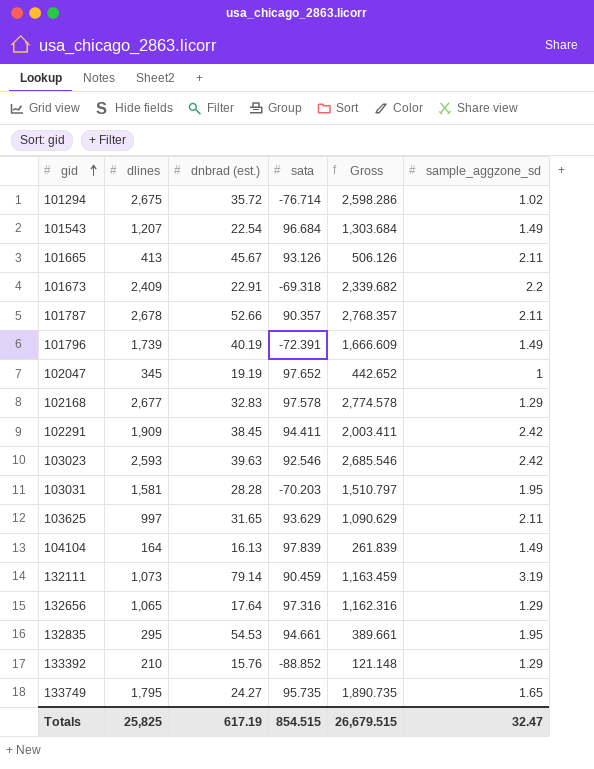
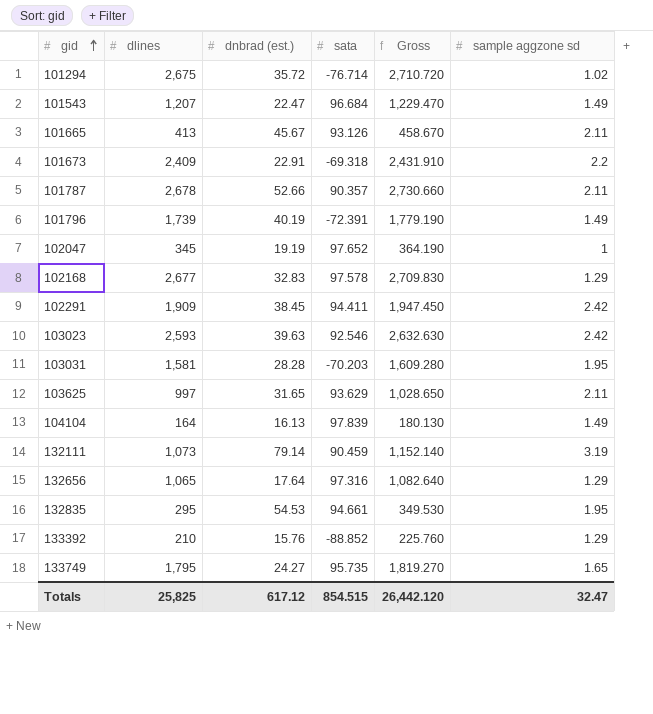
column Gross | formula: [dlines] + [sata] -> [dlines] + [dnbrad (est.)]
column name: sample_aggzone_sd -> sample aggzone sd
101543 | dnbrad (est.): 22.54 -> 22.47
Totals | dnbrad (est.): 617.19 -> 617.12
Totals | Gross: 26,679.515 -> 26,442.120

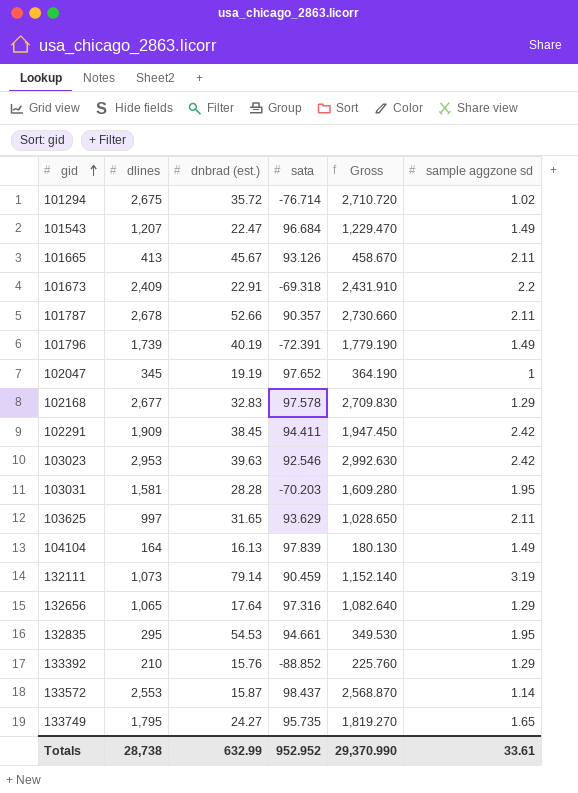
103023 | dlines: 2,593 -> 2,953
103023 | Gross: 2,632.630 -> 2,992.630
row 133572: none -> 2,553 | 15.87 | 98.437 | 2,568.870 | 1.14
Totals | dlines: 25,825 -> 28,738
Totals | dnbrad (est.): 617.12 -> 632.99
Totals | sata: 854.515 -> 952.952
Totals | Gross: 26,442.120 -> 29,370.990
Totals | sample aggzone sd: 32.47 -> 33.61

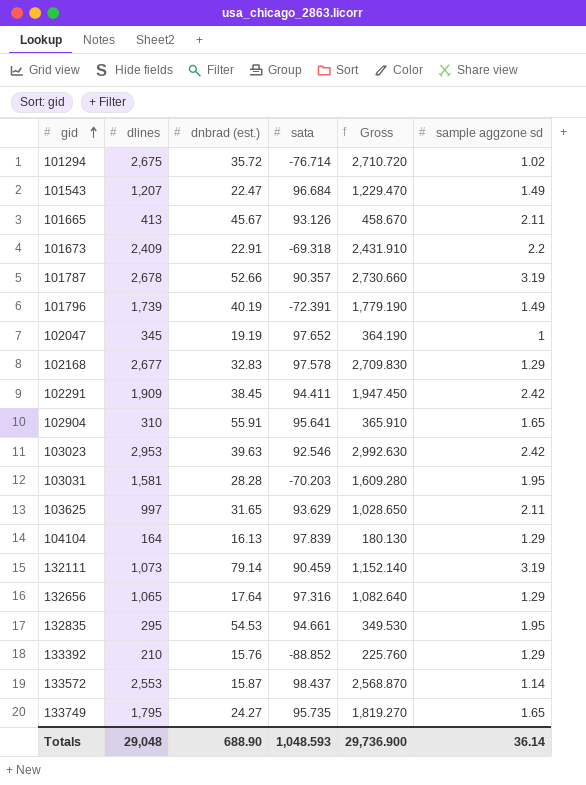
101787 | sample aggzone sd: 2.11 -> 3.19
row 102904: none -> 310 | 55.91 | 95.641 | 365.910 | 1.65
104104 | sample aggzone sd: 1.49 -> 1.29
Totals | dlines: 28,738 -> 29,048
Totals | dnbrad (est.): 632.99 -> 688.90
Totals | sata: 952.952 -> 1,048.593
Totals | Gross: 29,370.990 -> 29,736.900
Totals | sample aggzone sd: 33.61 -> 36.14

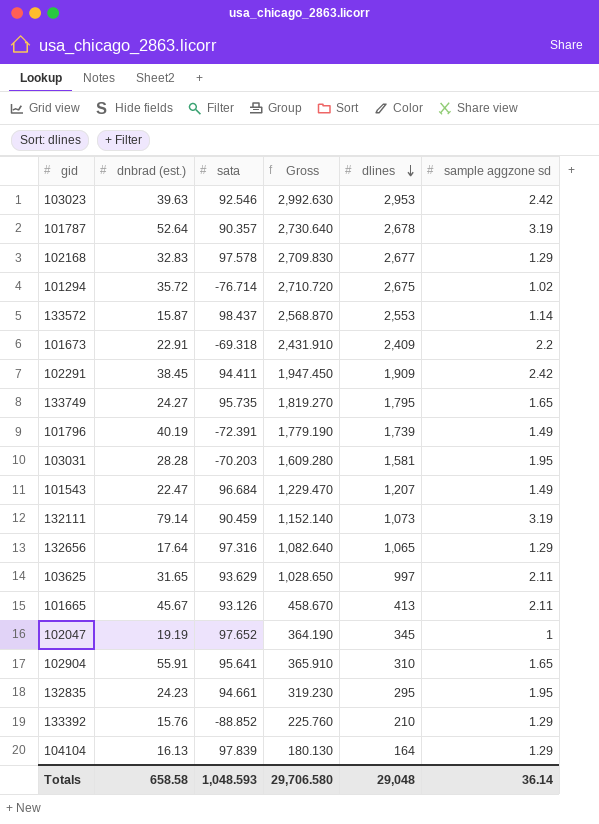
row order: gid ascending -> dlines descending
column dlines | position: 2 -> 5
101787 | dnbrad (est.): 52.66 -> 52.64
101787 | Gross: 2,730.660 -> 2,730.640
132835 | dnbrad (est.): 54.53 -> 24.23
132835 | Gross: 349.530 -> 319.230
Totals | dnbrad (est.): 688.90 -> 658.58
Totals | Gross: 29,736.900 -> 29,706.580

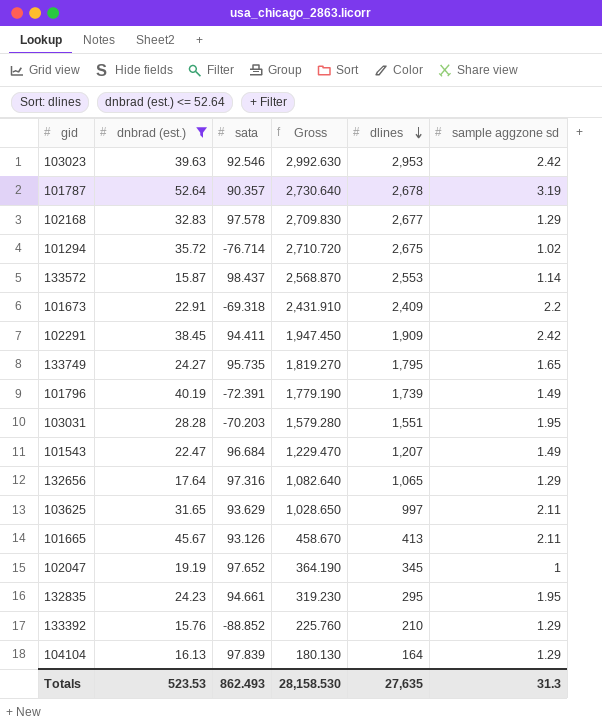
filter: none -> dnbrad (est.) <= 52.64
103031 | Gross: 1,609.280 -> 1,579.280
103031 | dlines: 1,581 -> 1,551
Totals | dnbrad (est.): 658.58 -> 523.53
Totals | sata: 1,048.593 -> 862.493
Totals | Gross: 29,706.580 -> 28,158.530
Totals | dlines: 29,048 -> 27,635
Totals | sample aggzone sd: 36.14 -> 31.3

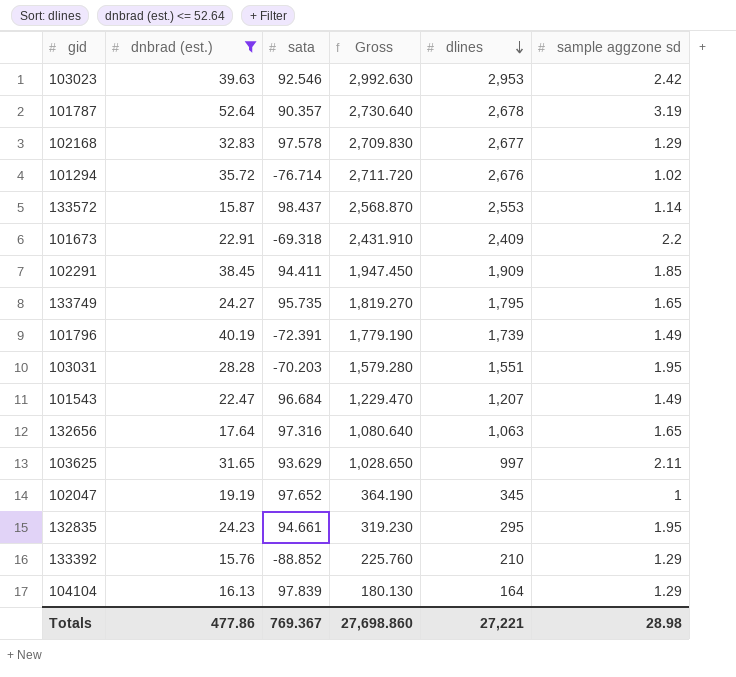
row 101665: 45.67 | 93.126 | 458.670 | 413 | 2.11 -> none
101294 | Gross: 2,710.720 -> 2,711.720
101294 | dlines: 2,675 -> 2,676
102291 | sample aggzone sd: 2.42 -> 1.85
132656 | Gross: 1,082.640 -> 1,080.640
132656 | dlines: 1,065 -> 1,063
132656 | sample aggzone sd: 1.29 -> 1.65
Totals | dnbrad (est.): 523.53 -> 477.86
Totals | sata: 862.493 -> 769.367
Totals | Gross: 28,158.530 -> 27,698.860
Totals | dlines: 27,635 -> 27,221
Totals | sample aggzone sd: 31.3 -> 28.98

